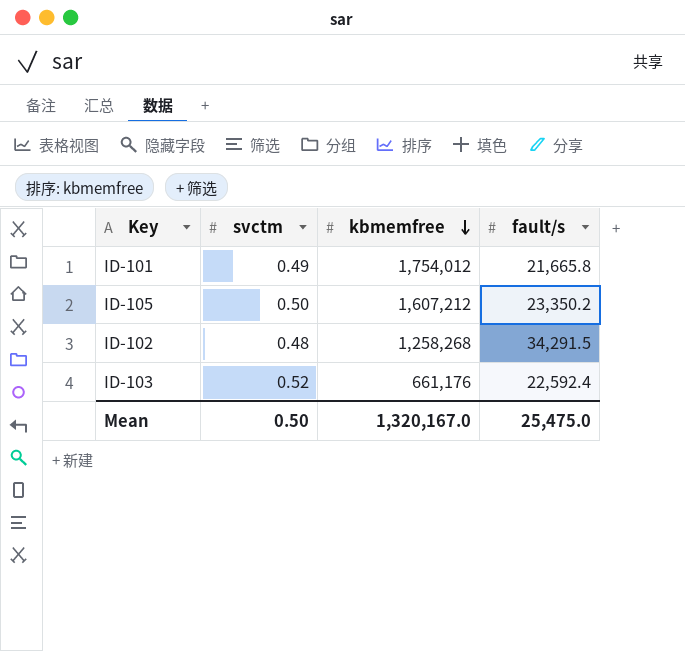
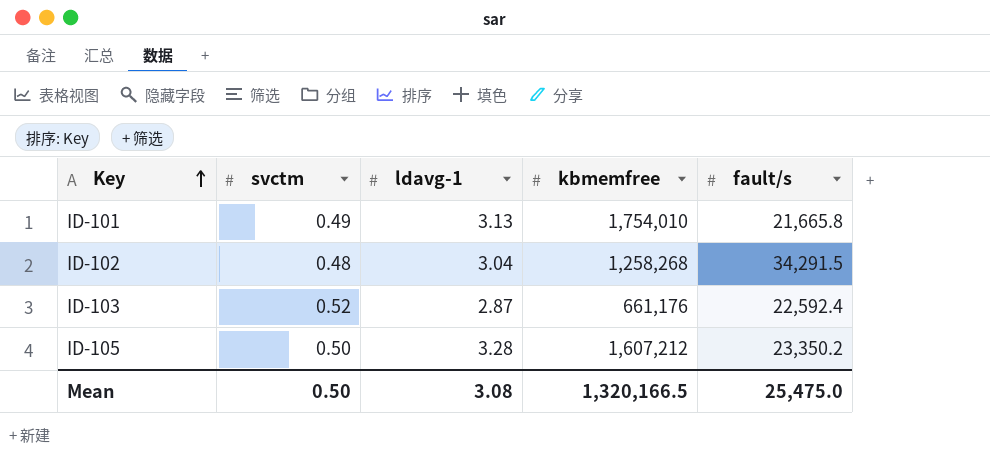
row order: kbmemfree descending -> Key ascending
column ldavg-1 | position: none -> 3
ID-101 | kbmemfree: 1,754,012 -> 1,754,010
Mean | kbmemfree: 1,320,167.0 -> 1,320,166.5

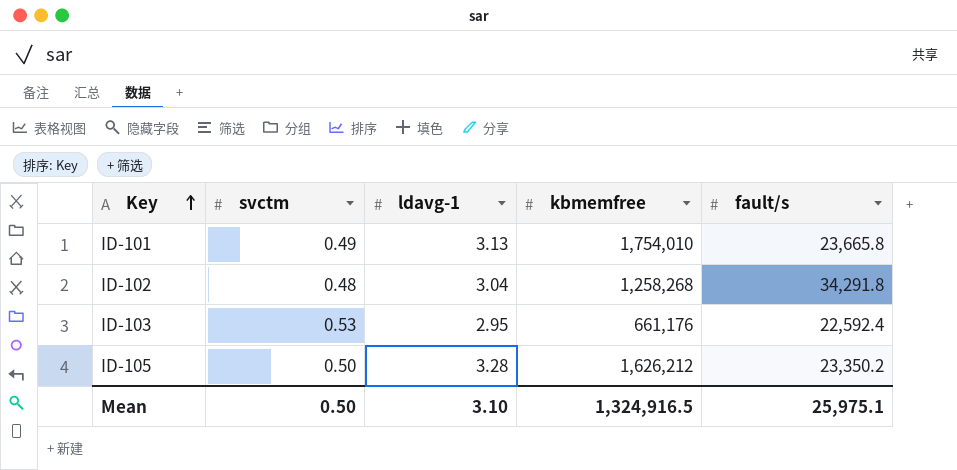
ID-101 | fault/s: 21,665.8 -> 23,665.8
ID-102 | fault/s: 34,291.5 -> 34,291.8
ID-103 | svctm: 0.52 -> 0.53
ID-103 | ldavg-1: 2.87 -> 2.95
ID-105 | kbmemfree: 1,607,212 -> 1,626,212
Mean | ldavg-1: 3.08 -> 3.10
Mean | kbmemfree: 1,320,166.5 -> 1,324,916.5
Mean | fault/s: 25,475.0 -> 25,975.1

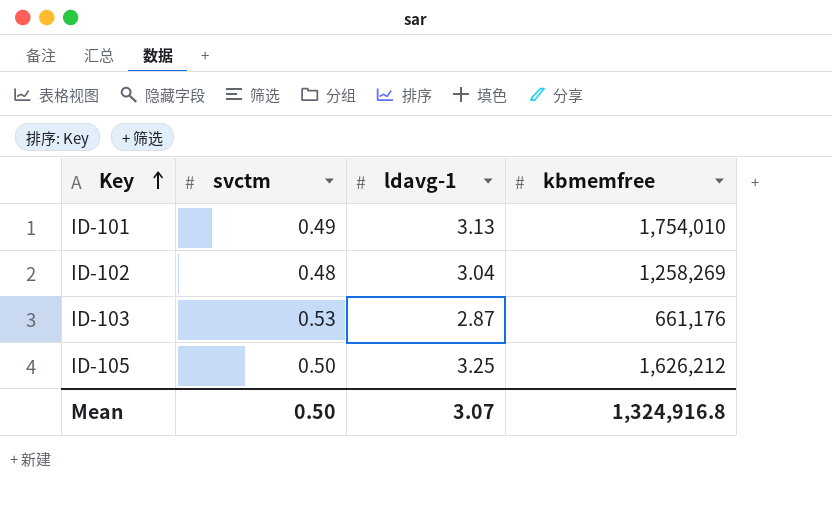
column fault/s | position: 5 -> none
ID-102 | kbmemfree: 1,258,268 -> 1,258,269
ID-103 | ldavg-1: 2.95 -> 2.87
ID-105 | ldavg-1: 3.28 -> 3.25
Mean | ldavg-1: 3.10 -> 3.07
Mean | kbmemfree: 1,324,916.5 -> 1,324,916.8

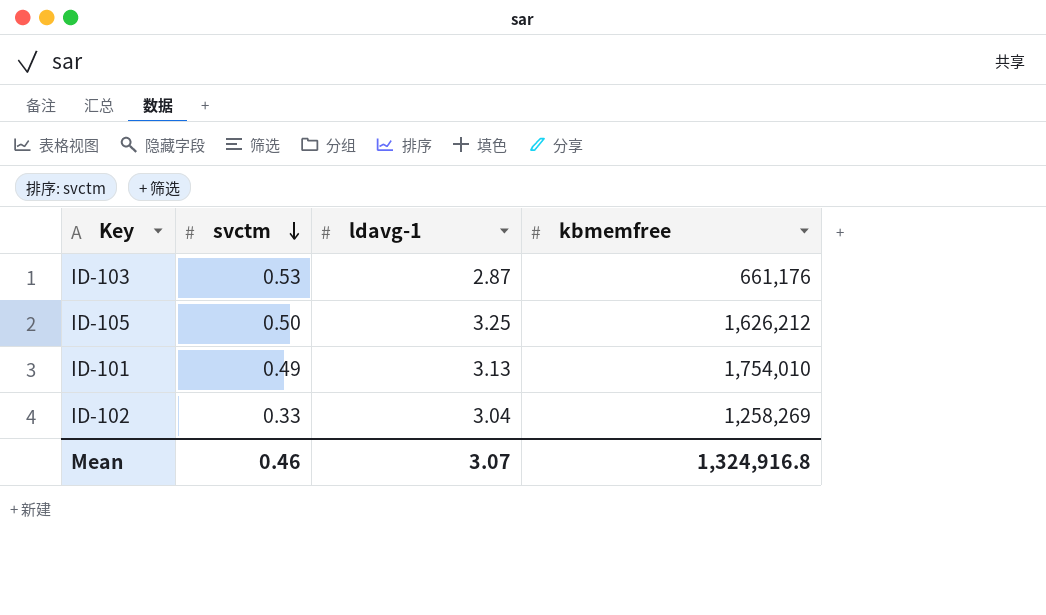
row order: Key ascending -> svctm descending
ID-102 | svctm: 0.48 -> 0.33
Mean | svctm: 0.50 -> 0.46

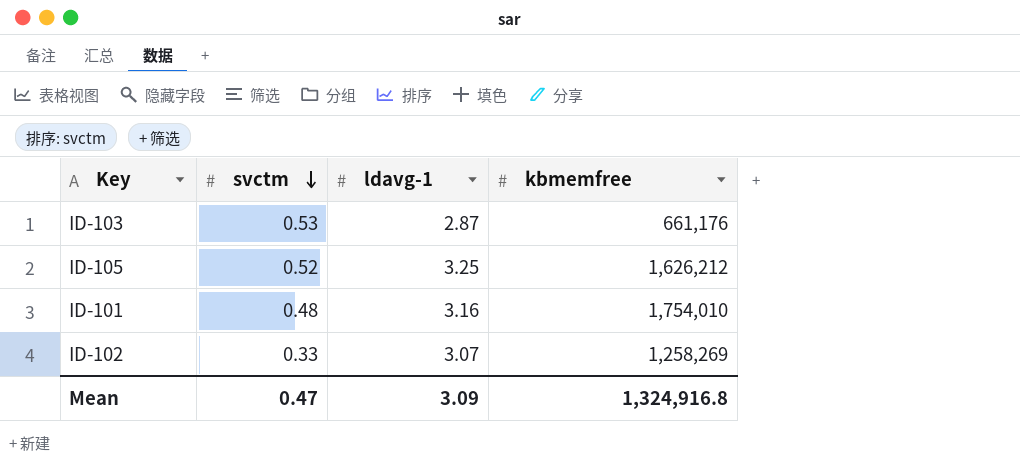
ID-105 | svctm: 0.50 -> 0.52
ID-101 | svctm: 0.49 -> 0.48
ID-101 | ldavg-1: 3.13 -> 3.16
ID-102 | ldavg-1: 3.04 -> 3.07
Mean | svctm: 0.46 -> 0.47
Mean | ldavg-1: 3.07 -> 3.09

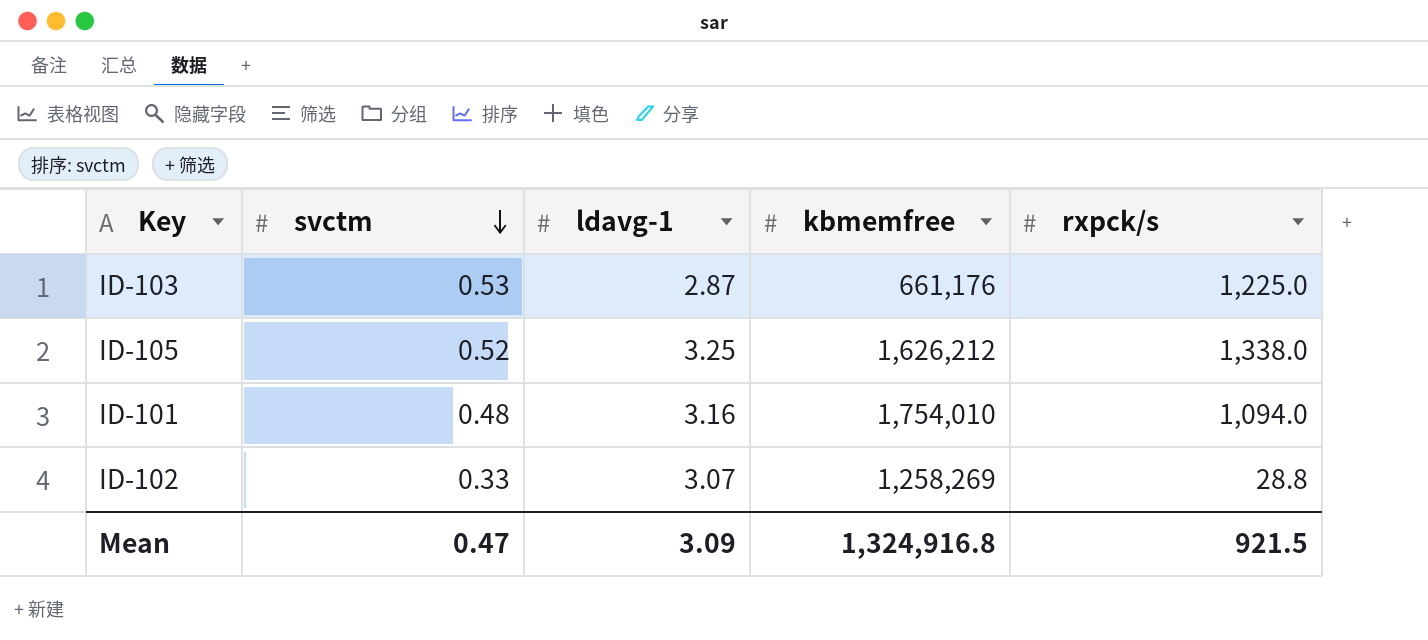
column rxpck/s | position: none -> 5

